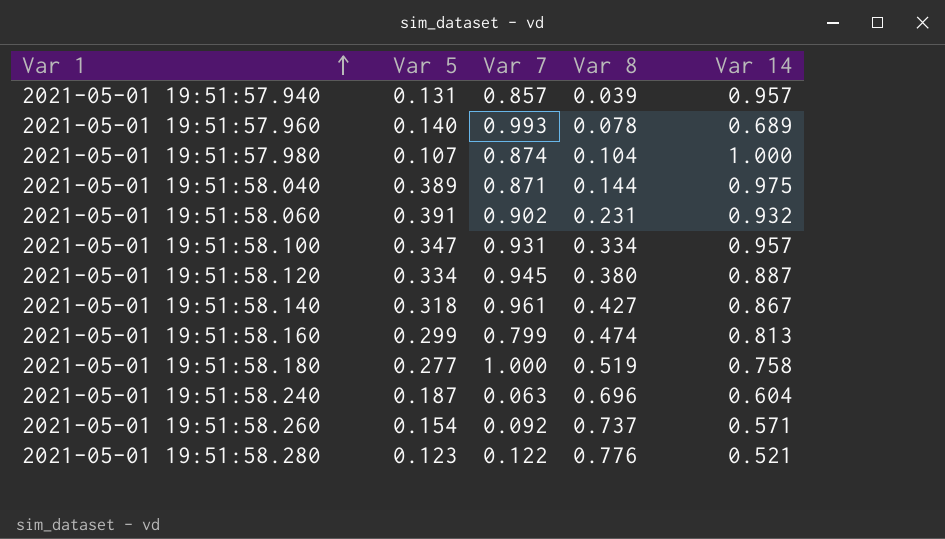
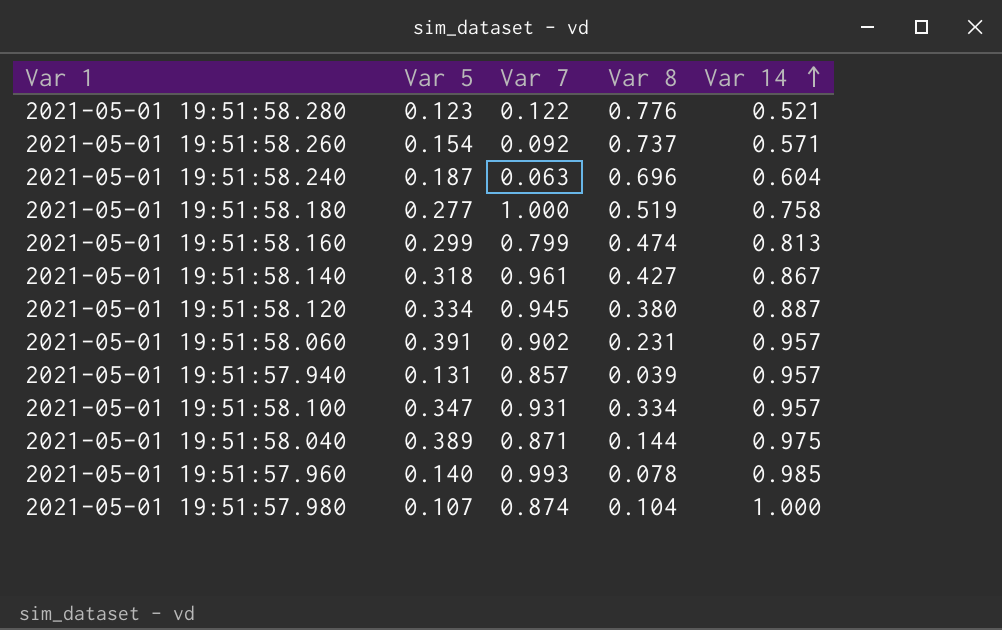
row order: Var 1 ascending -> Var 14 ascending
2021-05-01 19:51:58.060 | Var 14: 0.932 -> 0.957
2021-05-01 19:51:57.960 | Var 14: 0.689 -> 0.985

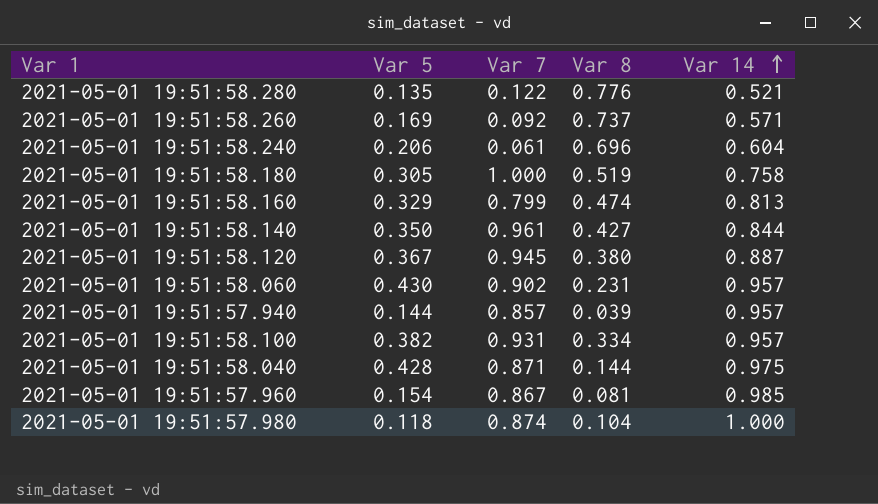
2021-05-01 19:51:58.280 | Var 5: 0.123 -> 0.135
2021-05-01 19:51:58.260 | Var 5: 0.154 -> 0.169
2021-05-01 19:51:58.240 | Var 5: 0.187 -> 0.206
2021-05-01 19:51:58.240 | Var 7: 0.063 -> 0.061
2021-05-01 19:51:58.180 | Var 5: 0.277 -> 0.305
2021-05-01 19:51:58.160 | Var 5: 0.299 -> 0.329
2021-05-01 19:51:58.140 | Var 5: 0.318 -> 0.350
2021-05-01 19:51:58.140 | Var 14: 0.867 -> 0.844
2021-05-01 19:51:58.120 | Var 5: 0.334 -> 0.367
2021-05-01 19:51:58.060 | Var 5: 0.391 -> 0.430
2021-05-01 19:51:57.940 | Var 5: 0.131 -> 0.144
2021-05-01 19:51:58.100 | Var 5: 0.347 -> 0.382
2021-05-01 19:51:58.040 | Var 5: 0.389 -> 0.428
2021-05-01 19:51:57.960 | Var 5: 0.140 -> 0.154
2021-05-01 19:51:57.960 | Var 7: 0.993 -> 0.867
2021-05-01 19:51:57.960 | Var 8: 0.078 -> 0.081
2021-05-01 19:51:57.980 | Var 5: 0.107 -> 0.118

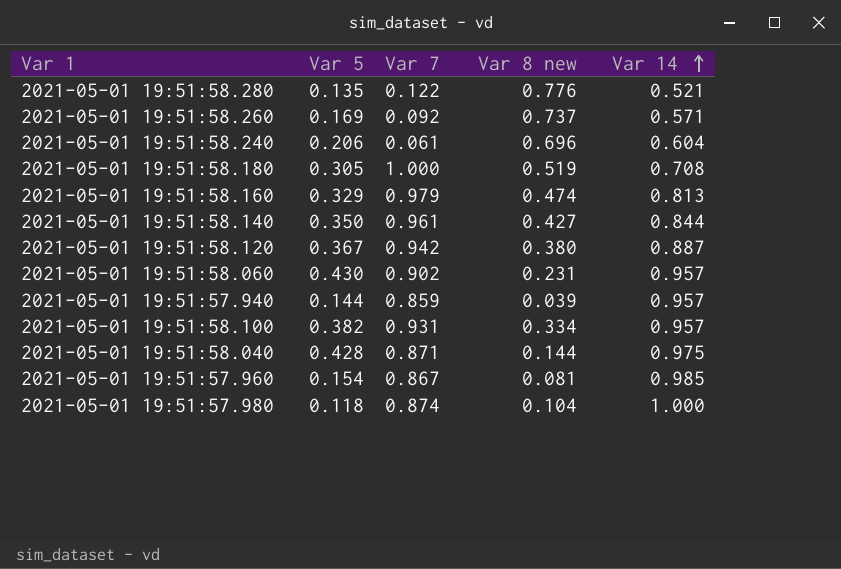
column name: Var 8 -> Var 8 new
2021-05-01 19:51:58.180 | Var 14: 0.758 -> 0.708
2021-05-01 19:51:58.160 | Var 7: 0.799 -> 0.979
2021-05-01 19:51:58.120 | Var 7: 0.945 -> 0.942
2021-05-01 19:51:57.940 | Var 7: 0.857 -> 0.859

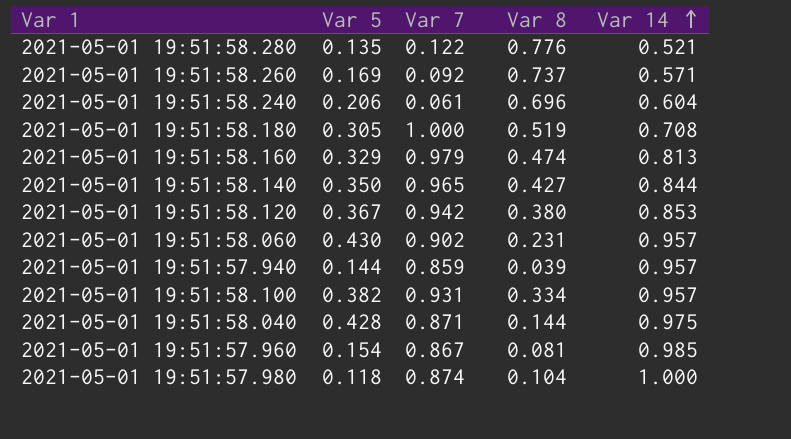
column name: Var 8 new -> Var 8
2021-05-01 19:51:58.140 | Var 7: 0.961 -> 0.965
2021-05-01 19:51:58.120 | Var 14: 0.887 -> 0.853

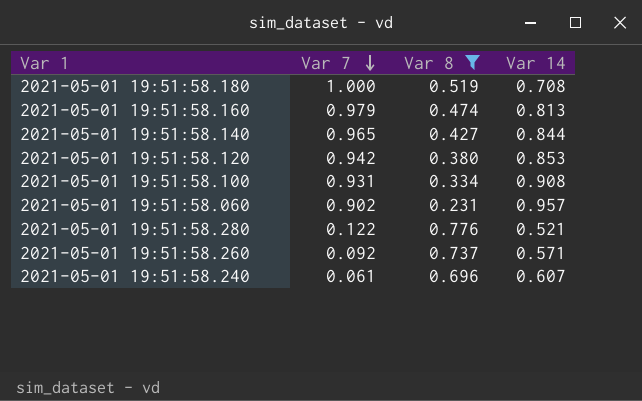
filter: none -> Var 8 >= 0.231
row order: Var 14 ascending -> Var 7 descending
column Var 5 | position: 2 -> none
2021-05-01 19:51:58.100 | Var 14: 0.957 -> 0.908
2021-05-01 19:51:58.240 | Var 14: 0.604 -> 0.607

